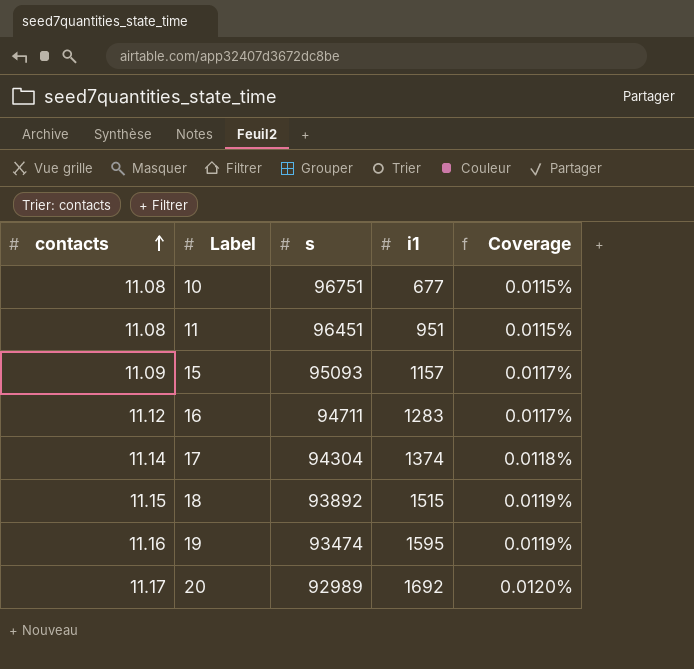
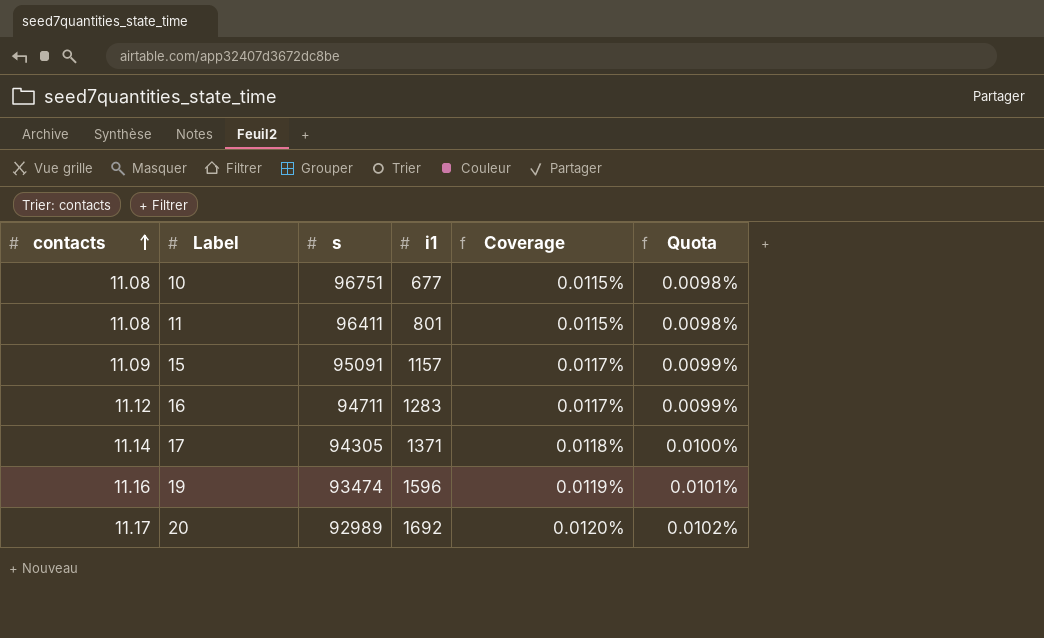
column Quota | formula: none -> [Coverage] * 0.85
row 18: 11.15 | 93892 | 1515 | 0.0119% -> none
11 | s: 96451 -> 96411
11 | i1: 951 -> 801
15 | s: 95093 -> 95091
17 | s: 94304 -> 94305
17 | i1: 1374 -> 1371
19 | i1: 1595 -> 1596

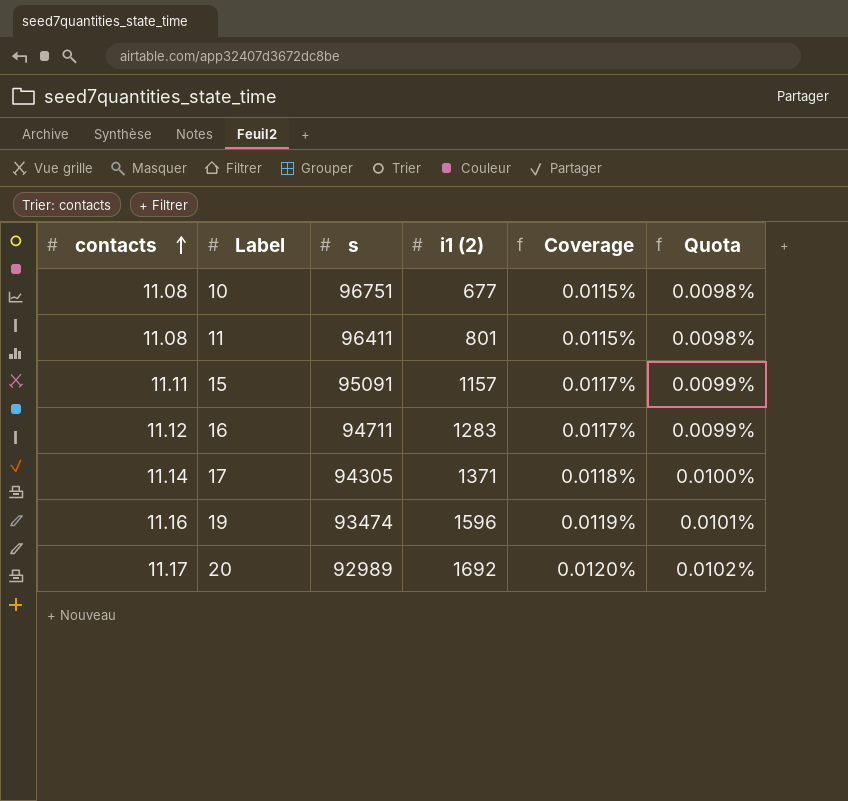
column name: i1 -> i1 (2)
15 | contacts: 11.09 -> 11.11

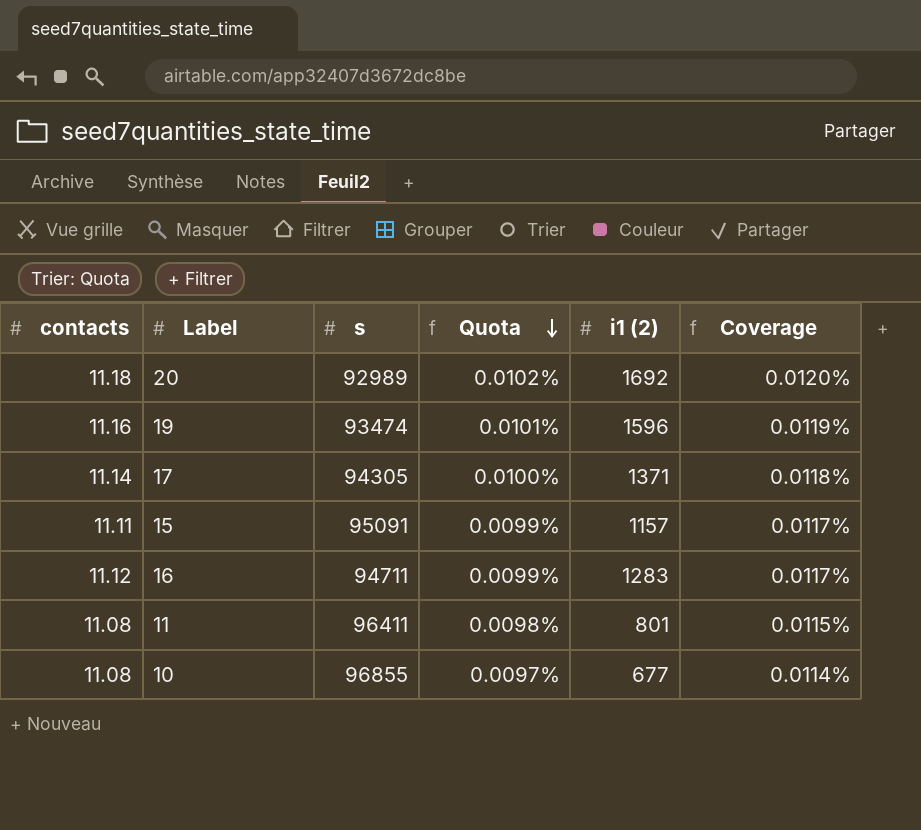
row order: contacts ascending -> Quota descending
column Quota | position: 6 -> 4
20 | contacts: 11.17 -> 11.18
10 | s: 96751 -> 96855
10 | Quota: 0.0098% -> 0.0097%
10 | Coverage: 0.0115% -> 0.0114%

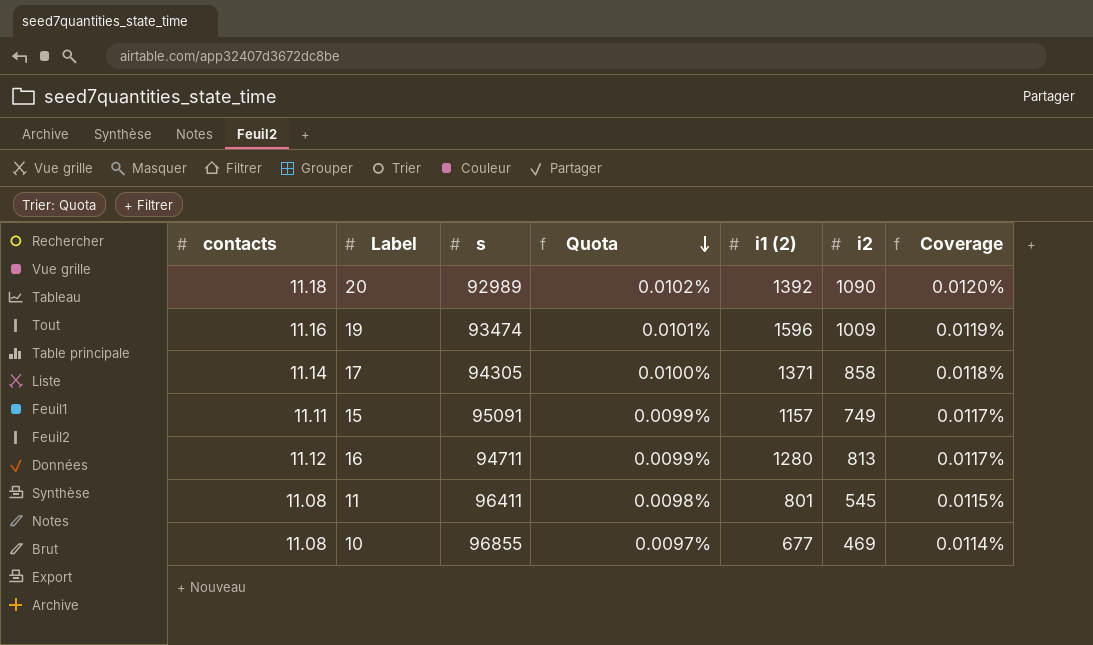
column i2 | position: none -> 6
20 | i1 (2): 1692 -> 1392
16 | i1 (2): 1283 -> 1280

